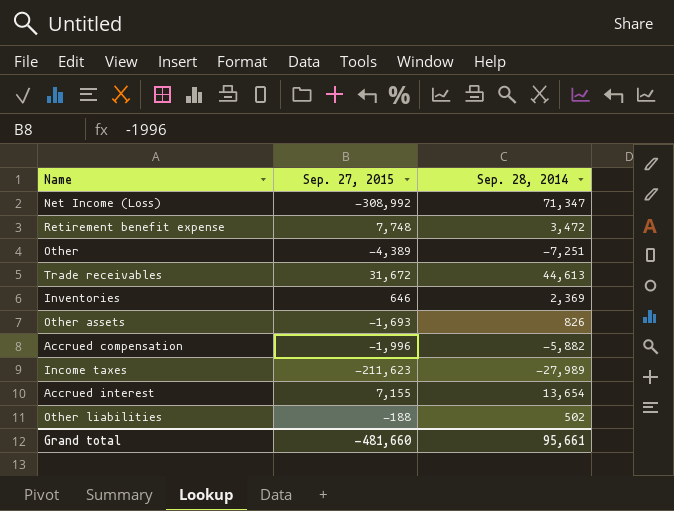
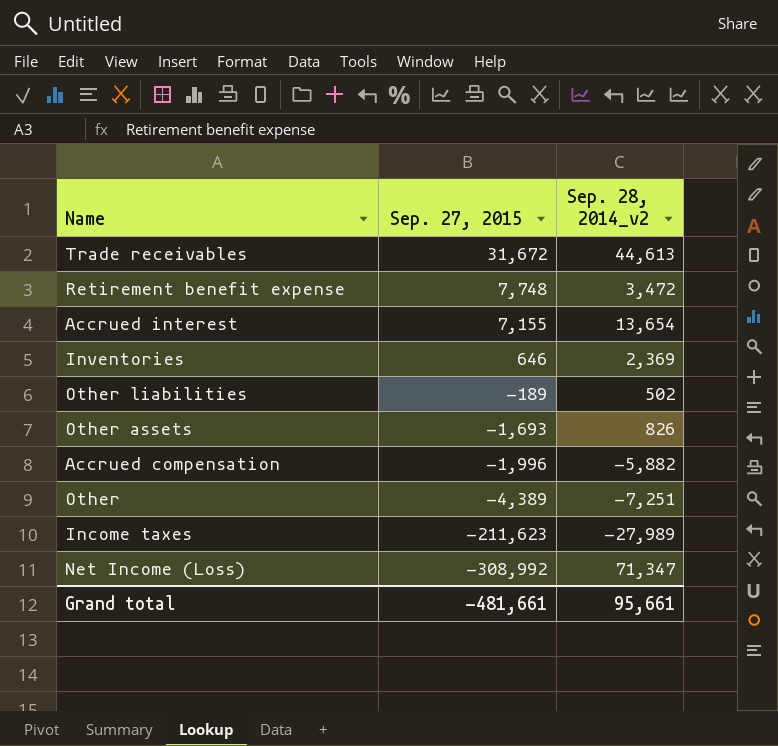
row order: none -> Sep. 27, 2015 descending
column name: Sep. 28, 2014 -> Sep. 28, 2014_v2
Other liabilities | Sep. 27, 2015: -188 -> -189
Grand total | Sep. 27, 2015: -481,660 -> -481,661

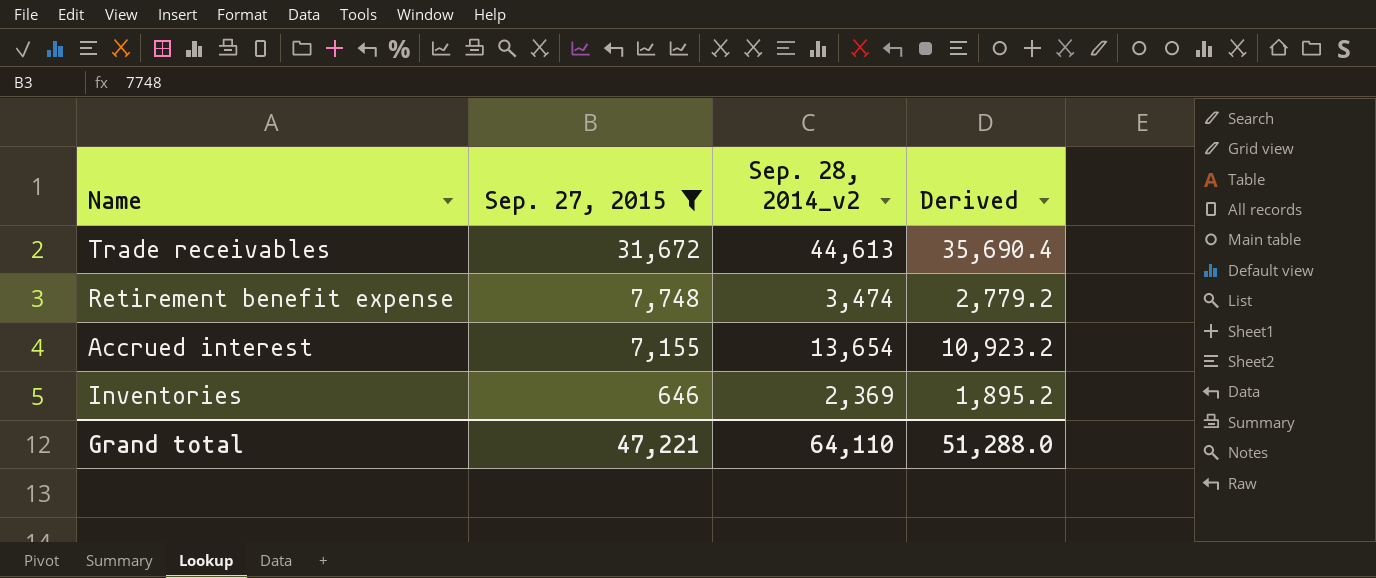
filter: none -> Sep. 27, 2015 >= 646
column Derived | formula: none -> [Sep. 28, 2014_v2] * 0.8
Retirement benefit expense | Sep. 28, 2014_v2: 3,472 -> 3,474
Grand total | Sep. 27, 2015: -481,661 -> 47,221
Grand total | Sep. 28, 2014_v2: 95,661 -> 64,110

